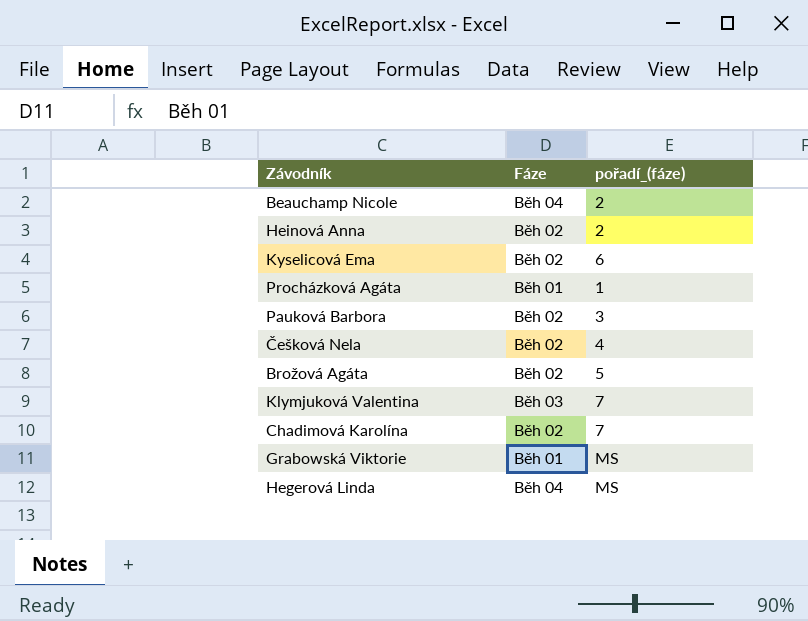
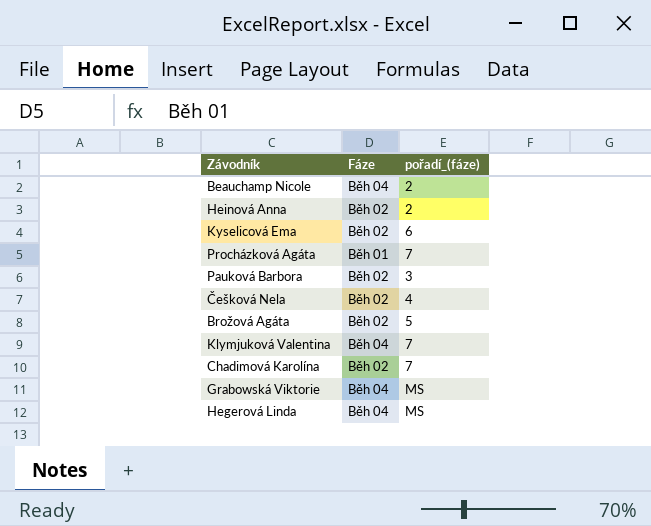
Procházková Agáta | pořadí_(fáze): 1 -> 7
Klymjuková Valentina | Fáze: Běh 03 -> Běh 04
Grabowská Viktorie | Fáze: Běh 01 -> Běh 04

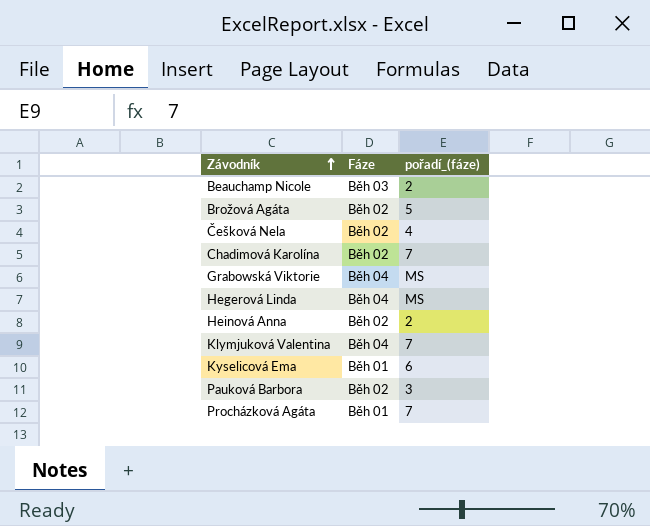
row order: none -> Závodník ascending
Beauchamp Nicole | Fáze: Běh 04 -> Běh 03
Kyselicová Ema | Fáze: Běh 02 -> Běh 01

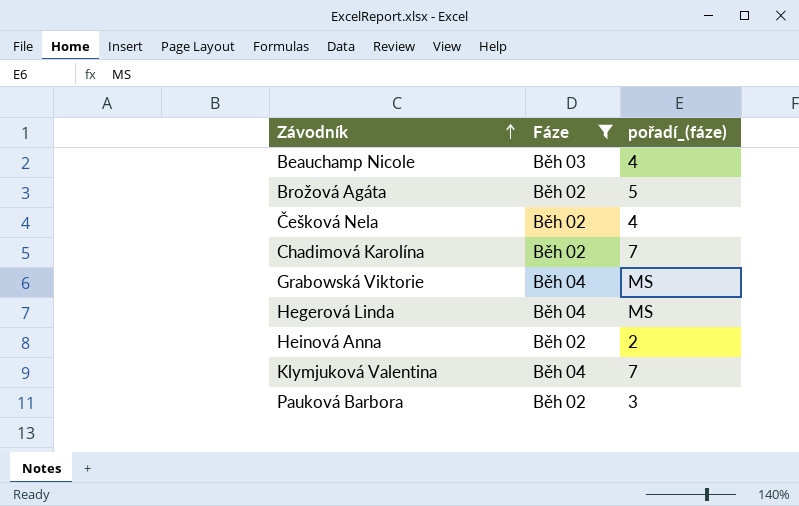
filter: none -> Fáze != Běh 01
Beauchamp Nicole | pořadí_(fáze): 2 -> 4

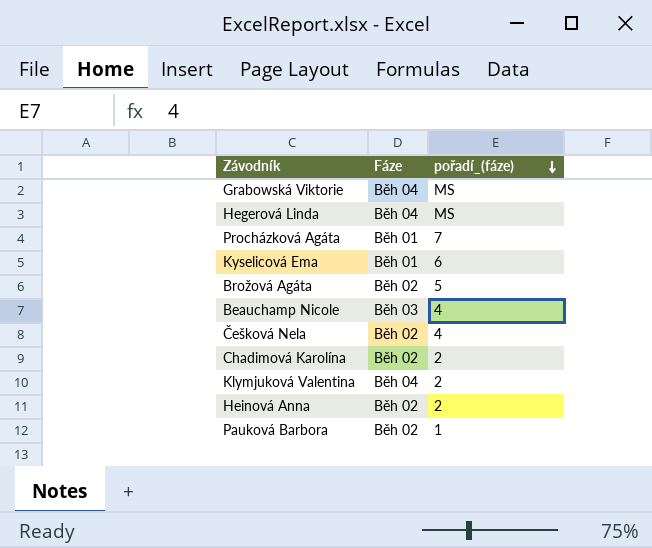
filter: Fáze != Běh 01 -> none
row order: Závodník ascending -> pořadí_(fáze) descending
Chadimová Karolína | pořadí_(fáze): 7 -> 2
Klymjuková Valentina | pořadí_(fáze): 7 -> 2
Pauková Barbora | pořadí_(fáze): 3 -> 1

